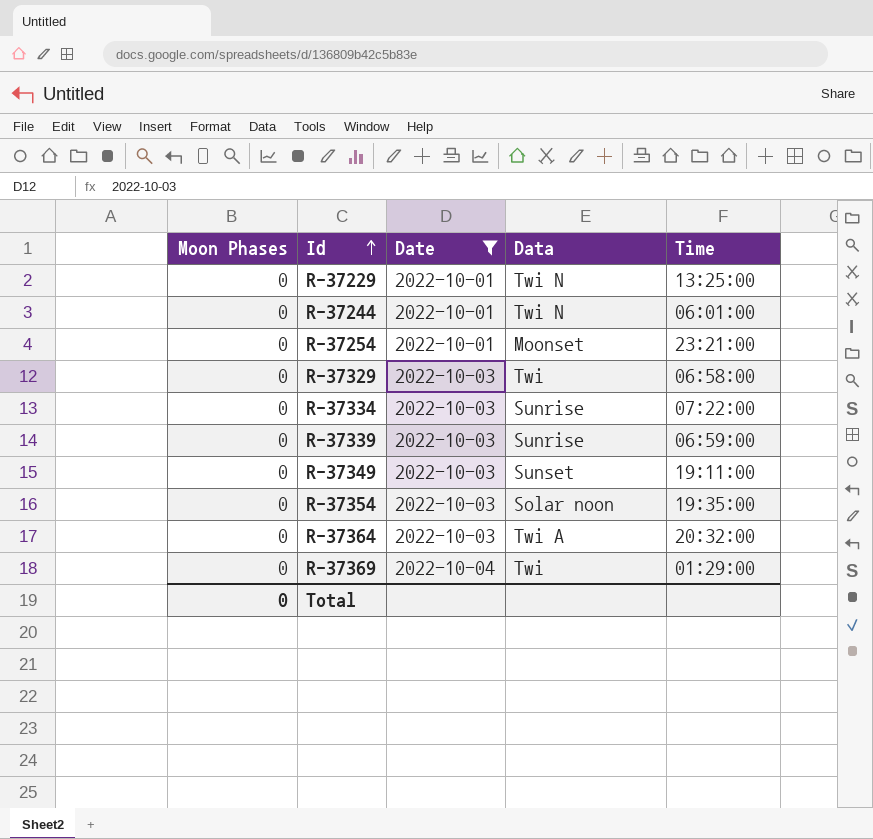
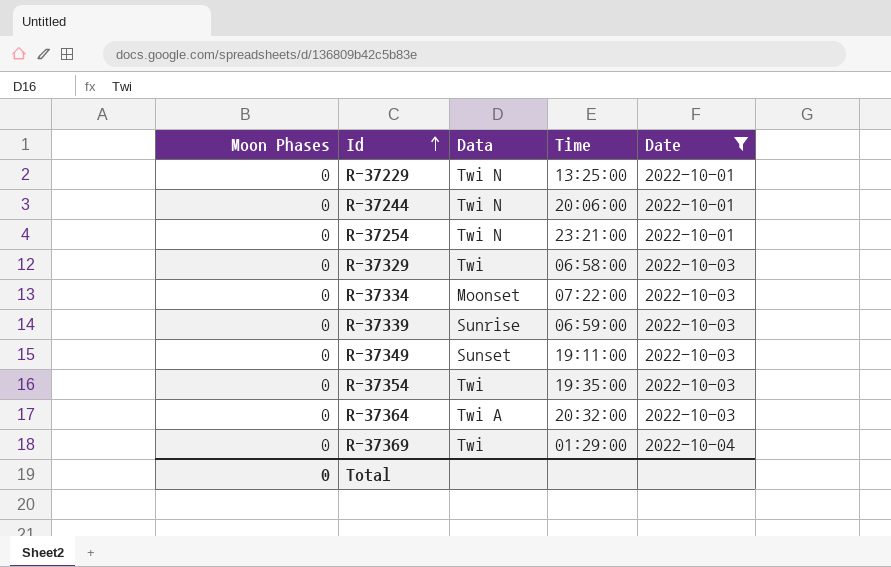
column Date | position: 3 -> 5
R-37244 | Time: 06:01:00 -> 20:06:00
R-37254 | Data: Moonset -> Twi N
R-37334 | Data: Sunrise -> Moonset
R-37354 | Data: Solar noon -> Twi

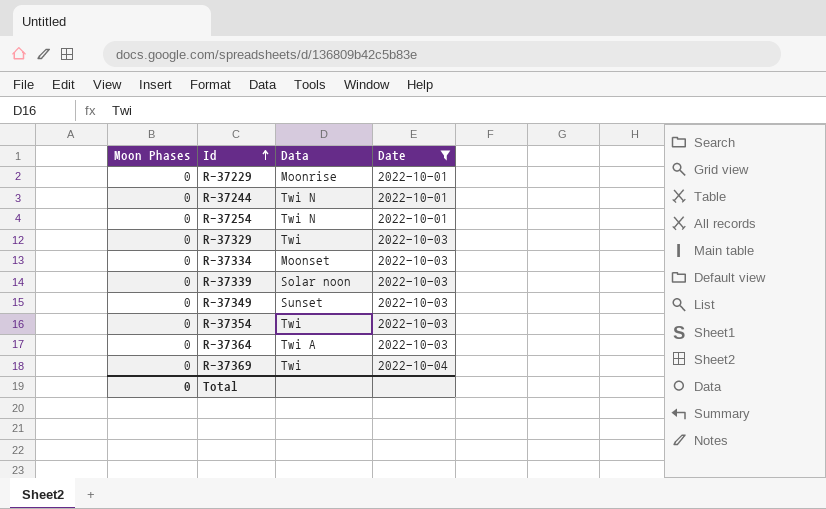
column Time | position: 4 -> none
R-37229 | Data: Twi N -> Moonrise
R-37339 | Data: Sunrise -> Solar noon

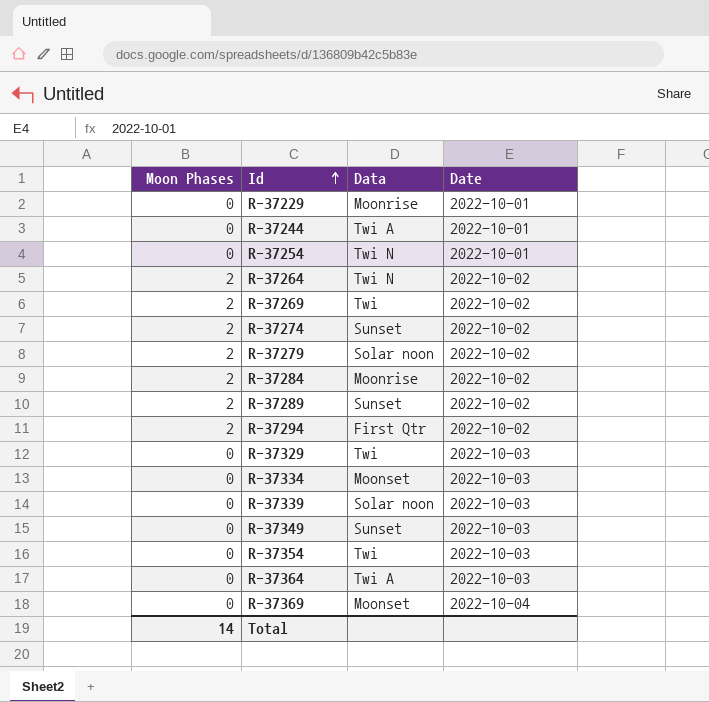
filter: Date != 2022-10-02 -> none
R-37244 | Data: Twi N -> Twi A
R-37369 | Data: Twi -> Moonset
Total | Moon Phases: 0 -> 14

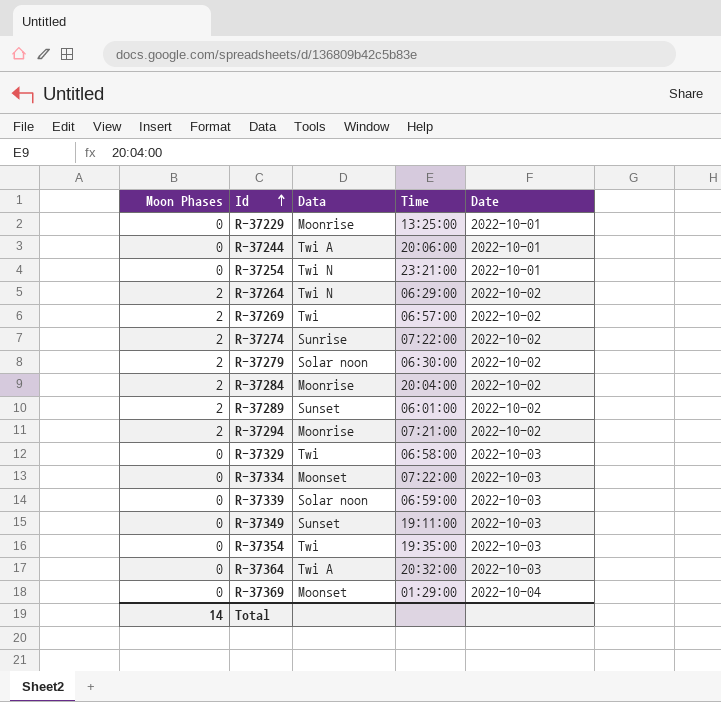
column Time | position: none -> 4
R-37274 | Data: Sunset -> Sunrise
R-37294 | Data: First Qtr -> Moonrise

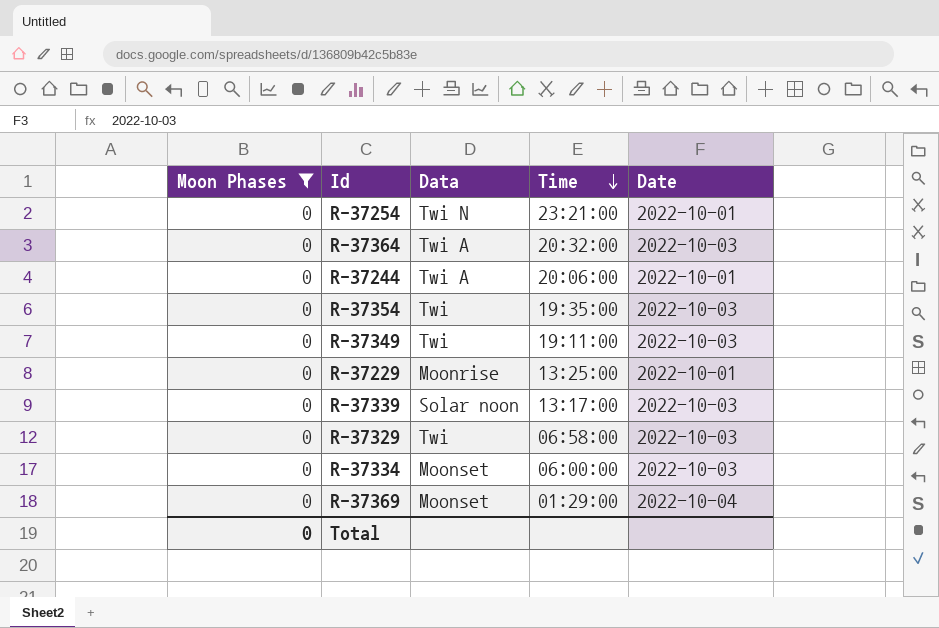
filter: none -> Moon Phases = 0
row order: Id ascending -> Time descending
R-37349 | Data: Sunset -> Twi
R-37339 | Time: 06:59:00 -> 13:17:00
R-37334 | Time: 07:22:00 -> 06:00:00
Total | Moon Phases: 14 -> 0

